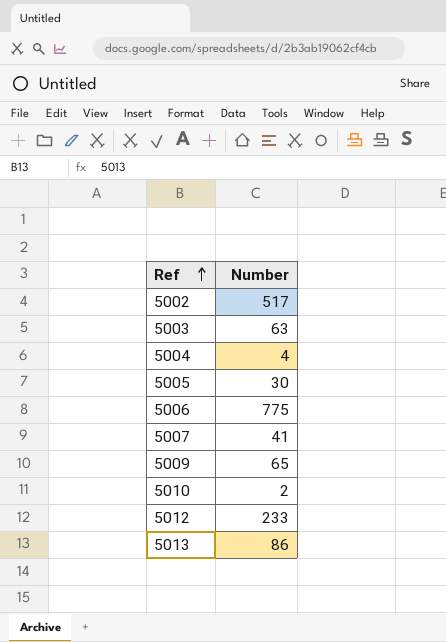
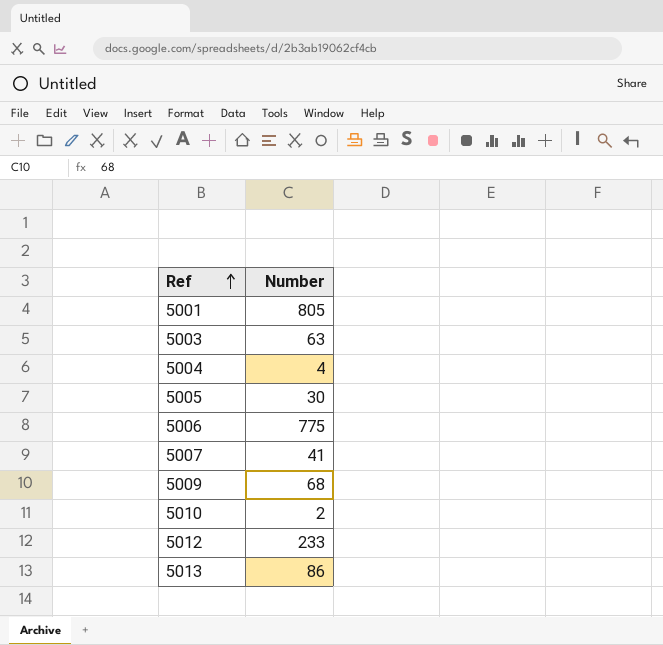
row 5002: 517 -> none
row 5001: none -> 805
5009 | Number: 65 -> 68

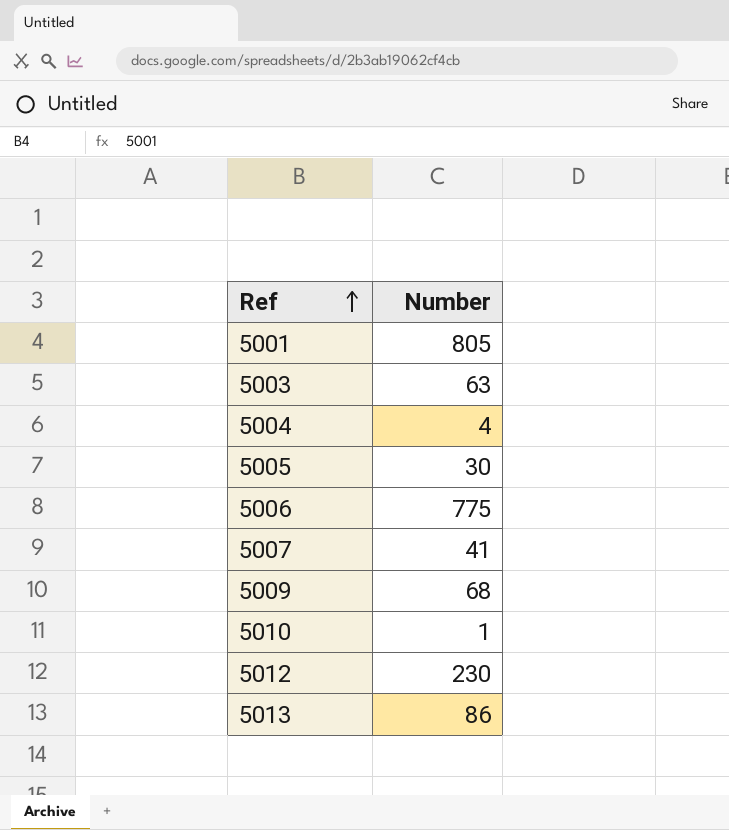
5010 | Number: 2 -> 1
5012 | Number: 233 -> 230

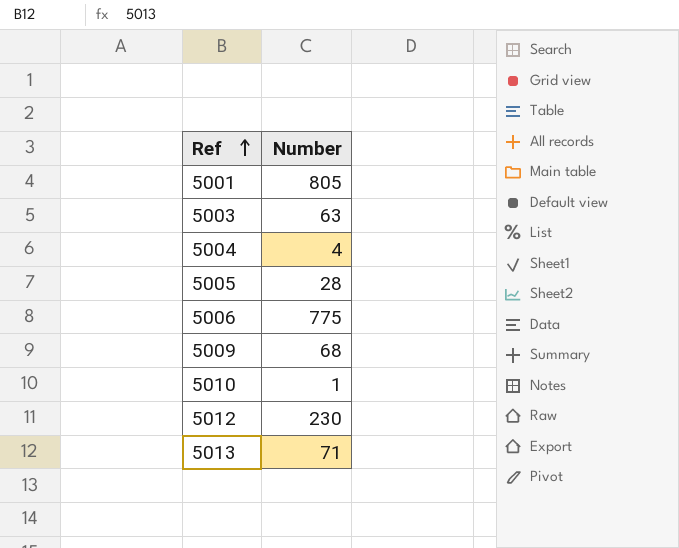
row 5007: 41 -> none
5005 | Number: 30 -> 28
5013 | Number: 86 -> 71

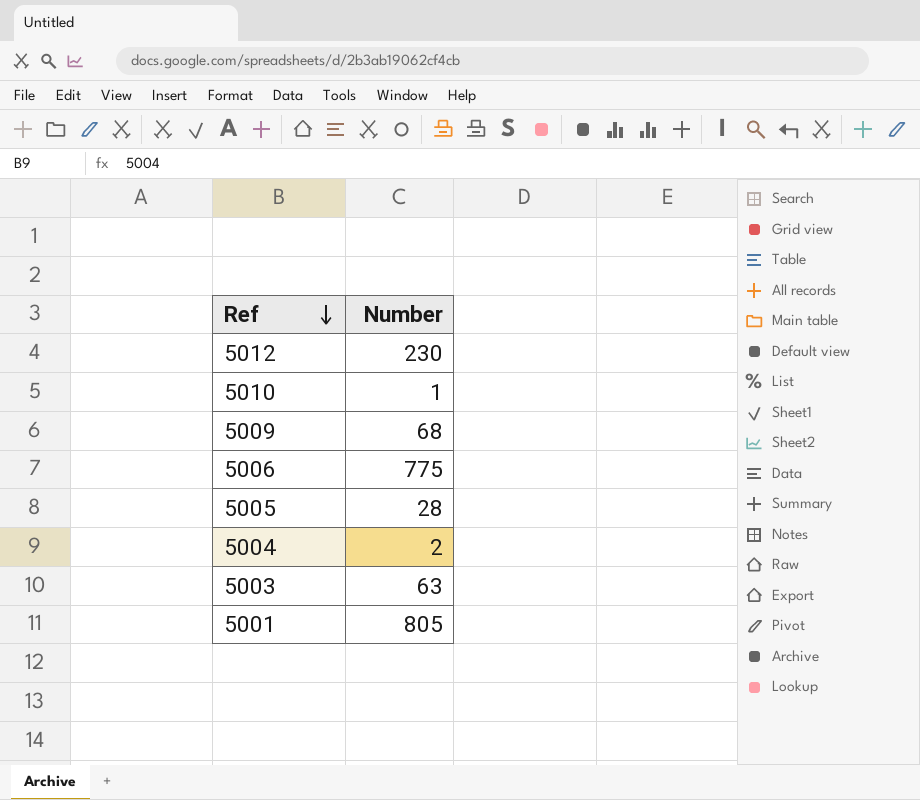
row order: Ref ascending -> Ref descending
row 5013: 71 -> none
5004 | Number: 4 -> 2

